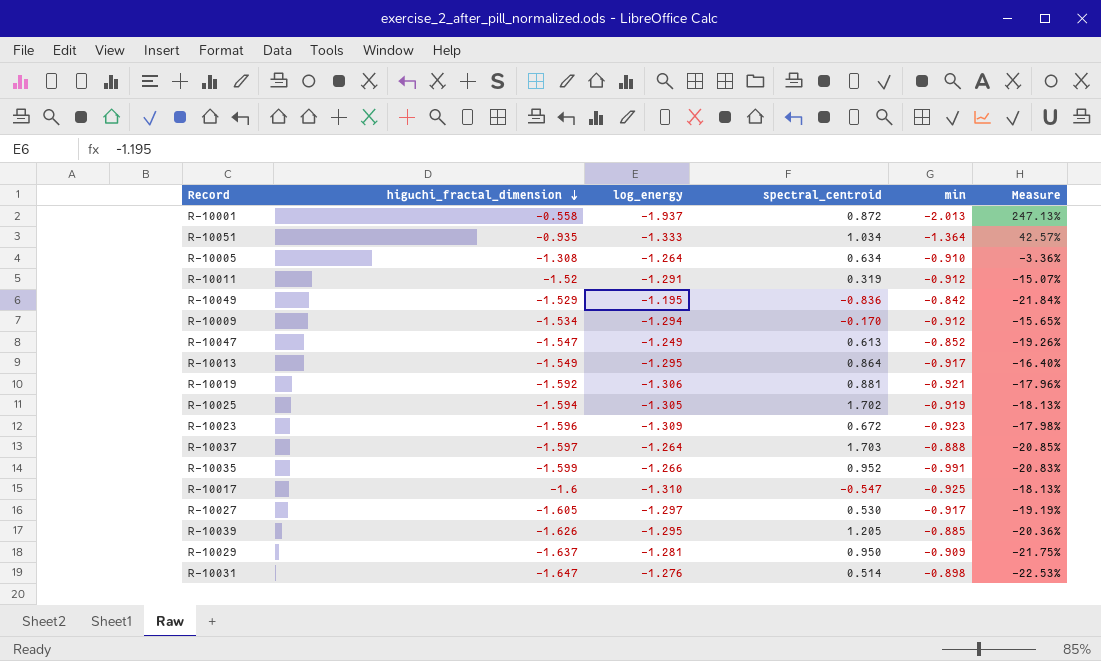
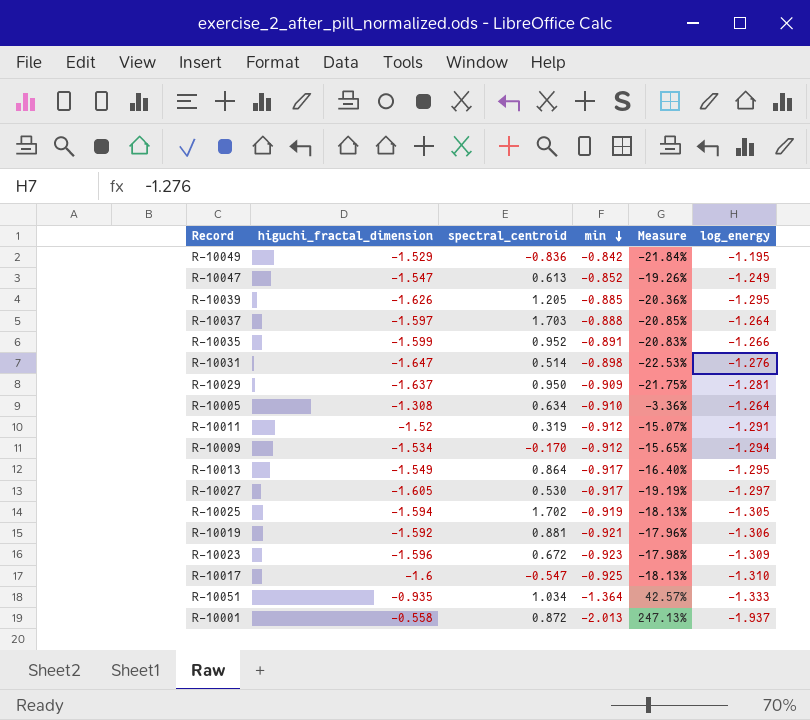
row order: higuchi_fractal_dimension descending -> min descending
column log_energy | position: 3 -> 6
R-10035 | min: -0.991 -> -0.891

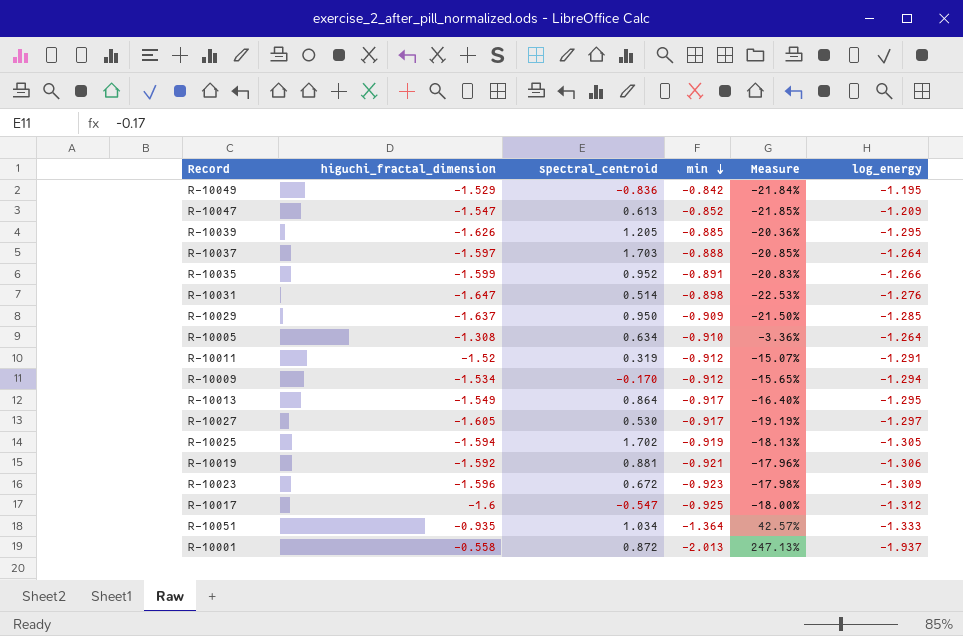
R-10047 | Measure: -19.26% -> -21.85%
R-10047 | log_energy: -1.249 -> -1.209
R-10029 | Measure: -21.75% -> -21.50%
R-10029 | log_energy: -1.281 -> -1.285
R-10017 | Measure: -18.13% -> -18.00%
R-10017 | log_energy: -1.310 -> -1.312

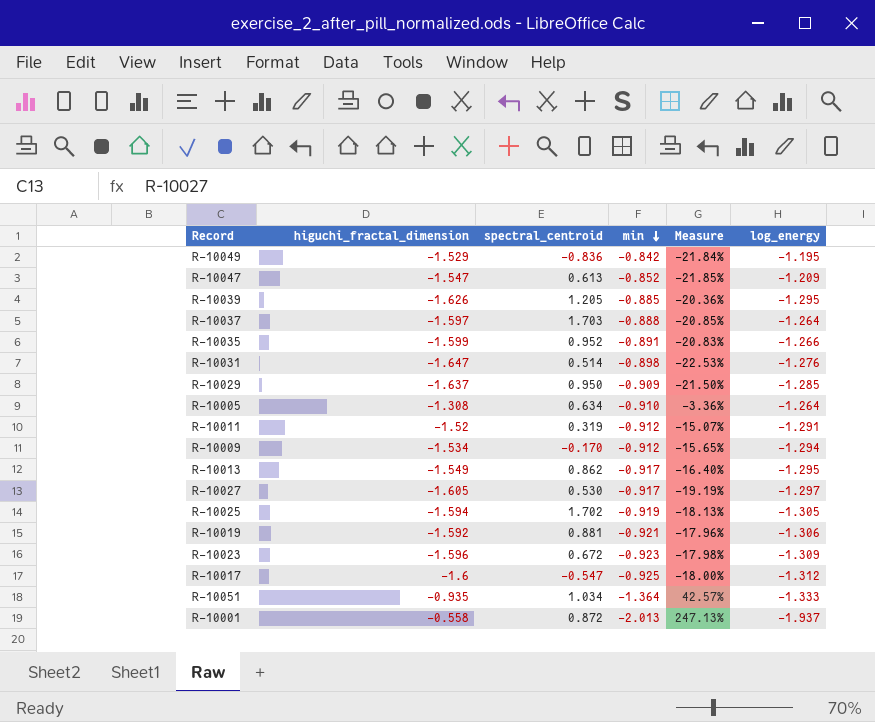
R-10013 | spectral_centroid: 0.864 -> 0.862

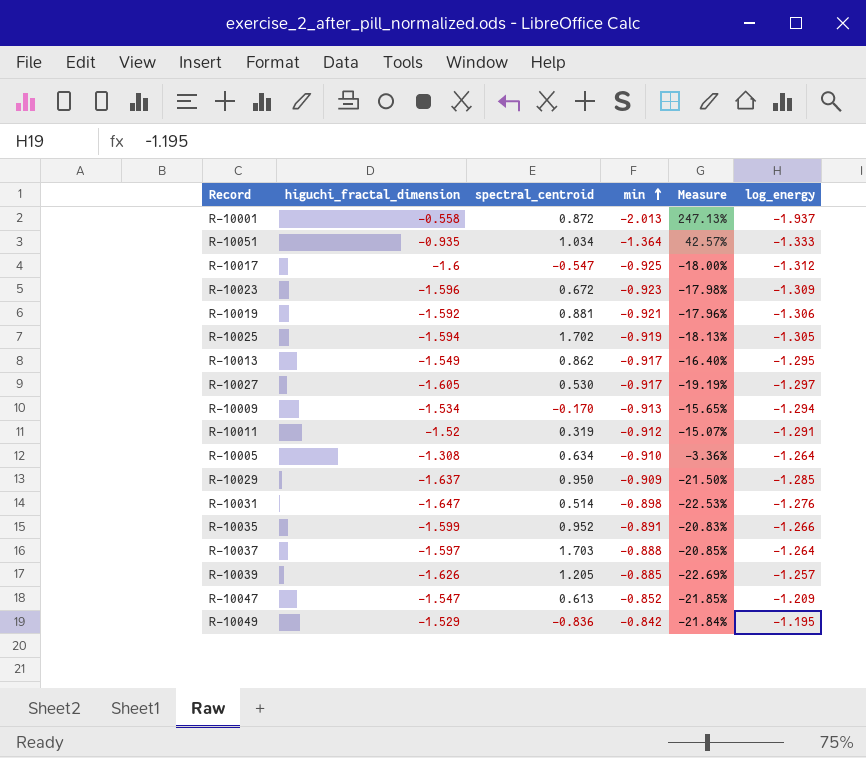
row order: min descending -> min ascending
R-10009 | min: -0.912 -> -0.913
R-10039 | Measure: -20.36% -> -22.69%
R-10039 | log_energy: -1.295 -> -1.257

